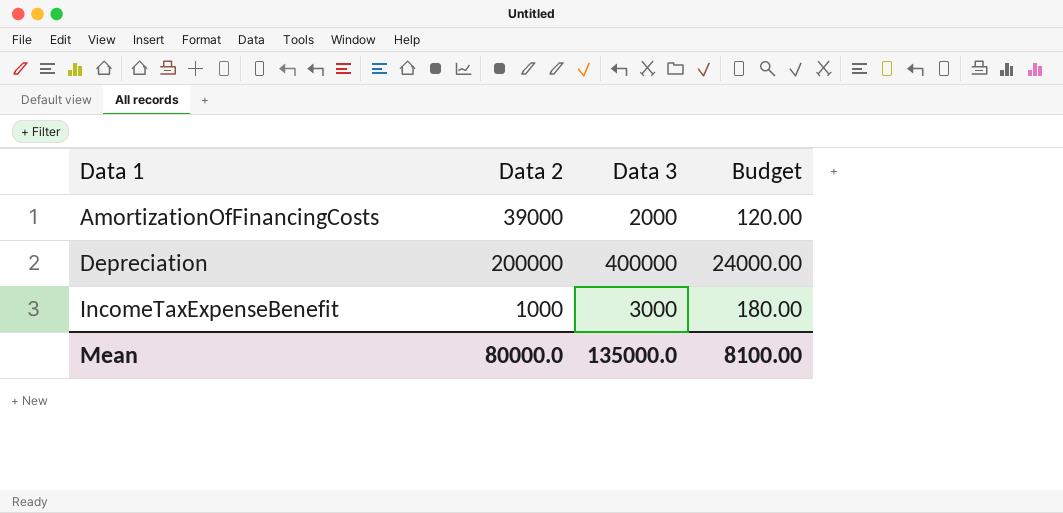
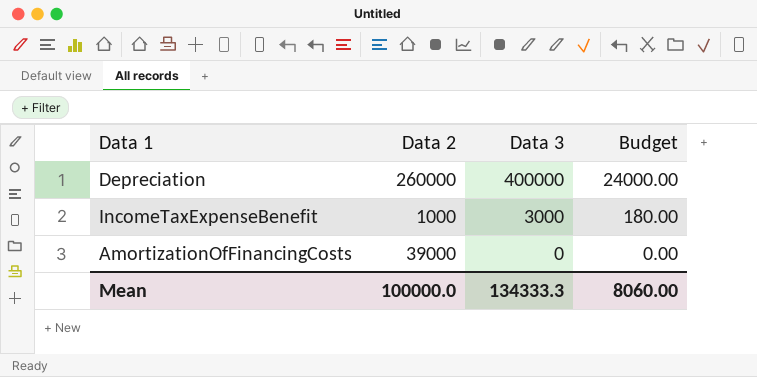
row order: Data 1 ascending -> Data 3 descending
Depreciation | Data 2: 200000 -> 260000
AmortizationOfFinancingCosts | Data 3: 2000 -> 0
AmortizationOfFinancingCosts | Budget: 120.00 -> 0.00
Mean | Data 2: 80000.0 -> 100000.0
Mean | Data 3: 135000.0 -> 134333.3
Mean | Budget: 8100.00 -> 8060.00

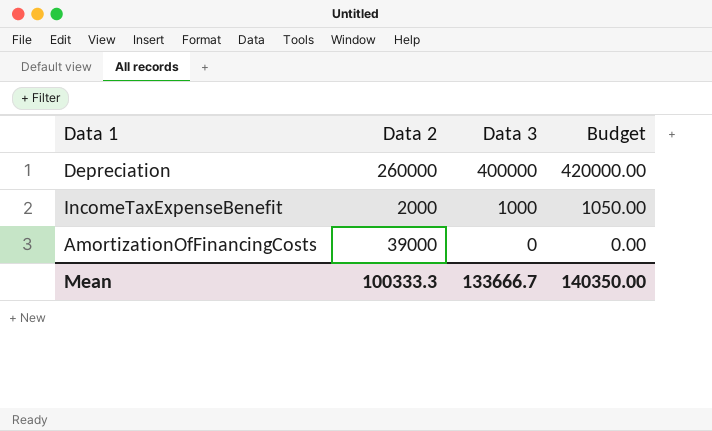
column Budget | formula: [Data 3] * 0.06 -> [Data 3] * 1.05
IncomeTaxExpenseBenefit | Data 2: 1000 -> 2000
IncomeTaxExpenseBenefit | Data 3: 3000 -> 1000
Mean | Data 2: 100000.0 -> 100333.3
Mean | Data 3: 134333.3 -> 133666.7
Mean | Budget: 8060.00 -> 140350.00

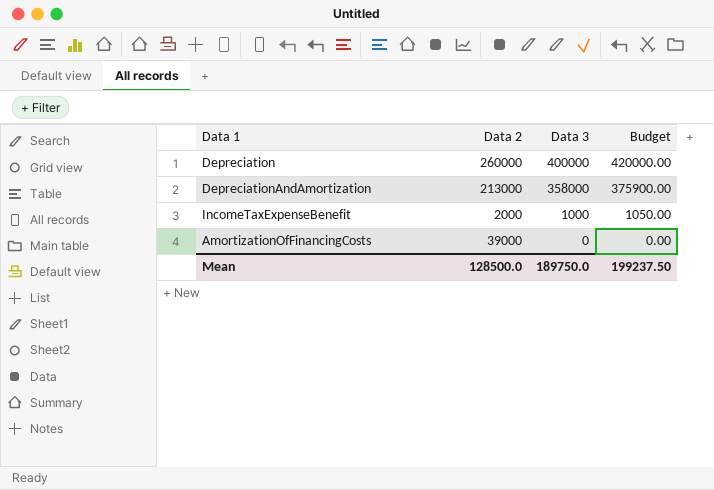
row DepreciationAndAmortization: none -> 213000 | 358000 | 375900.00
Mean | Data 2: 100333.3 -> 128500.0
Mean | Data 3: 133666.7 -> 189750.0
Mean | Budget: 140350.00 -> 199237.50

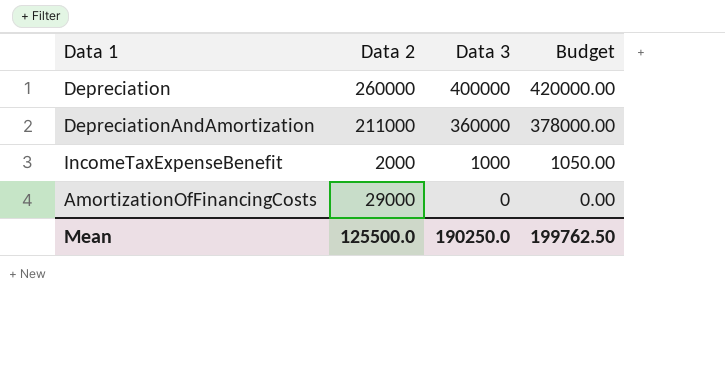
DepreciationAndAmortization | Data 2: 213000 -> 211000
DepreciationAndAmortization | Data 3: 358000 -> 360000
DepreciationAndAmortization | Budget: 375900.00 -> 378000.00
AmortizationOfFinancingCosts | Data 2: 39000 -> 29000
Mean | Data 2: 128500.0 -> 125500.0
Mean | Data 3: 189750.0 -> 190250.0
Mean | Budget: 199237.50 -> 199762.50

